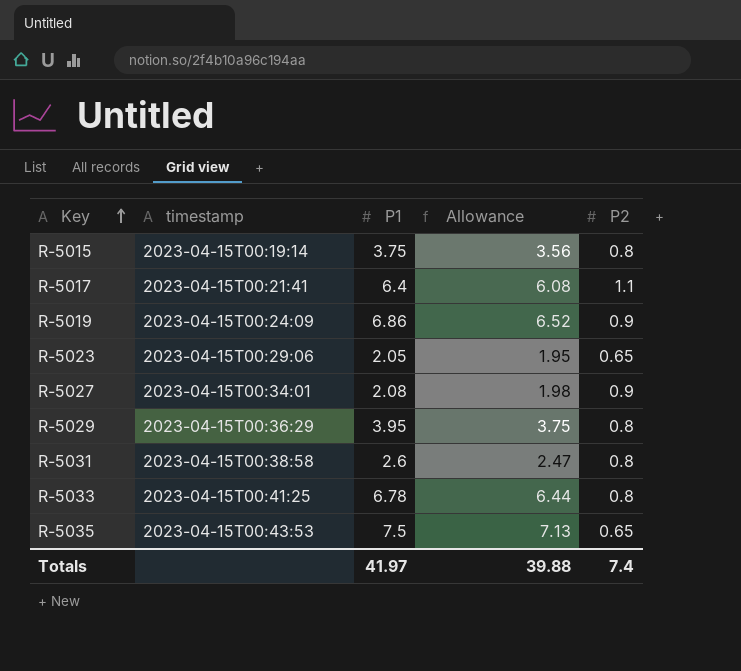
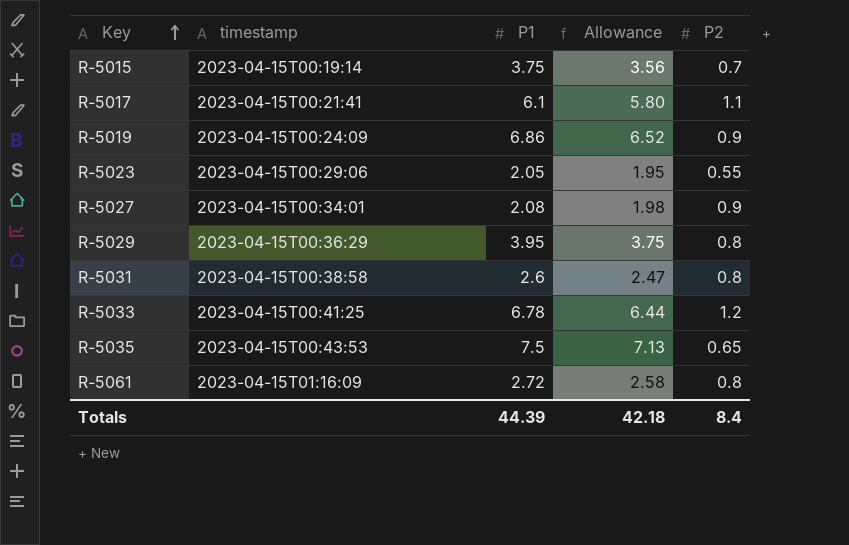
R-5015 | P2: 0.8 -> 0.7
R-5017 | P1: 6.4 -> 6.1
R-5017 | Allowance: 6.08 -> 5.80
R-5023 | P2: 0.65 -> 0.55
R-5033 | P2: 0.8 -> 1.2
row R-5061: none -> 2023-04-15T01:16:09 | 2.72 | 2.58 | 0.8
Totals | P1: 41.97 -> 44.39
Totals | Allowance: 39.88 -> 42.18
Totals | P2: 7.4 -> 8.4

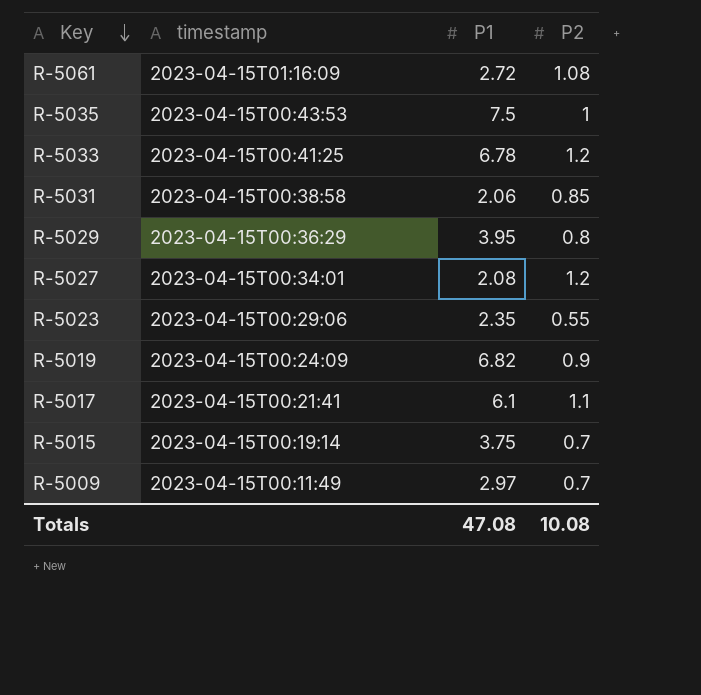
row order: Key ascending -> Key descending
column Allowance | formula: [P1] * 0.95 -> none
R-5061 | P2: 0.8 -> 1.08
R-5035 | P2: 0.65 -> 1
R-5031 | P1: 2.6 -> 2.06
R-5031 | P2: 0.8 -> 0.85
R-5027 | P2: 0.9 -> 1.2
R-5023 | P1: 2.05 -> 2.35
R-5019 | P1: 6.86 -> 6.82
row R-5009: none -> 2023-04-15T00:11:49 | 2.97 | 0.7
Totals | P1: 44.39 -> 47.08
Totals | P2: 8.4 -> 10.08

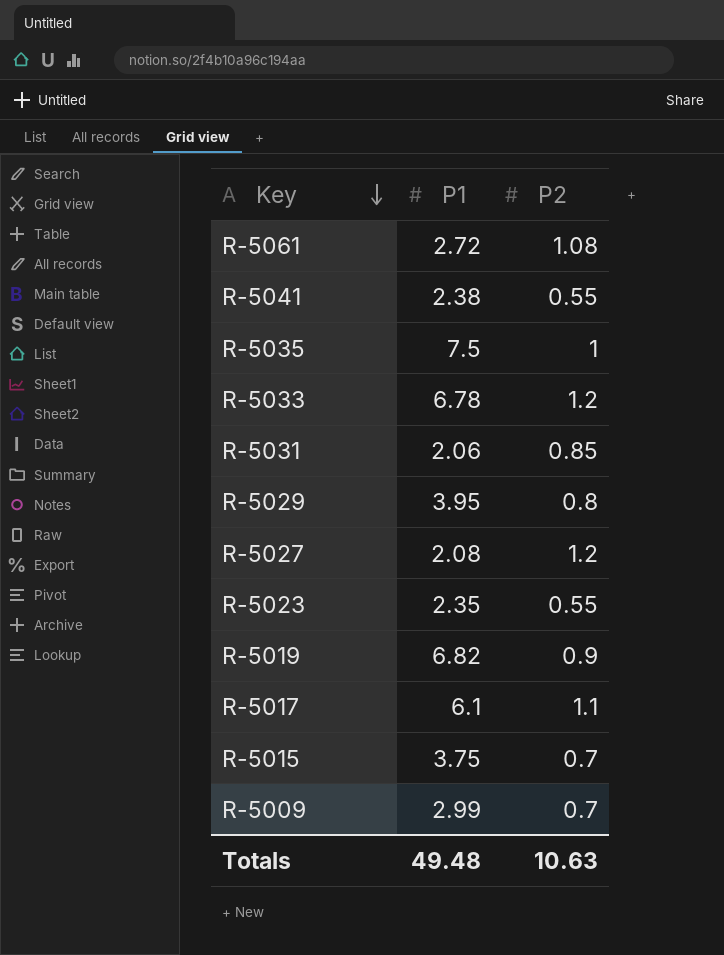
column timestamp | position: 2 -> none
row R-5041: none -> 2.38 | 0.55
R-5009 | P1: 2.97 -> 2.99
Totals | P1: 47.08 -> 49.48
Totals | P2: 10.08 -> 10.63

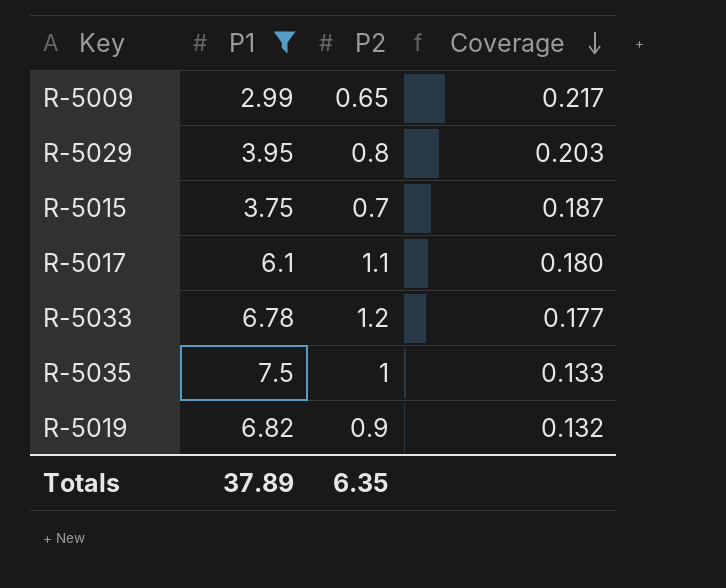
filter: none -> P1 >= 2.99
row order: Key descending -> Coverage descending
column Coverage | formula: none -> [P2] / [P1]
R-5009 | P2: 0.7 -> 0.65
Totals | P1: 49.48 -> 37.89
Totals | P2: 10.63 -> 6.35

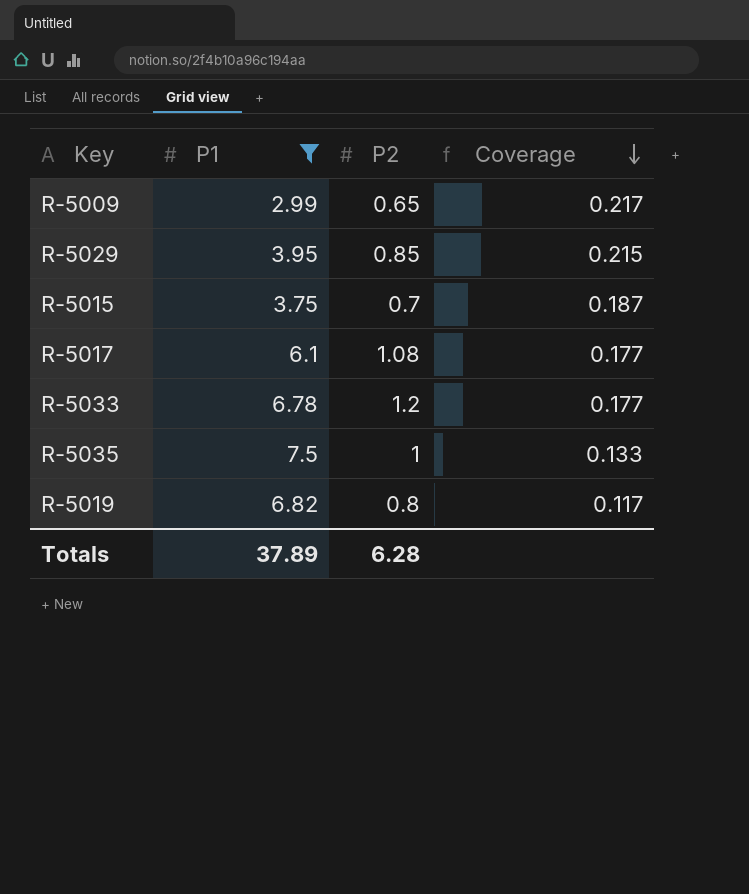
R-5029 | P2: 0.8 -> 0.85
R-5029 | Coverage: 0.203 -> 0.215
R-5017 | P2: 1.1 -> 1.08
R-5017 | Coverage: 0.180 -> 0.177
R-5019 | P2: 0.9 -> 0.8
R-5019 | Coverage: 0.132 -> 0.117
Totals | P2: 6.35 -> 6.28

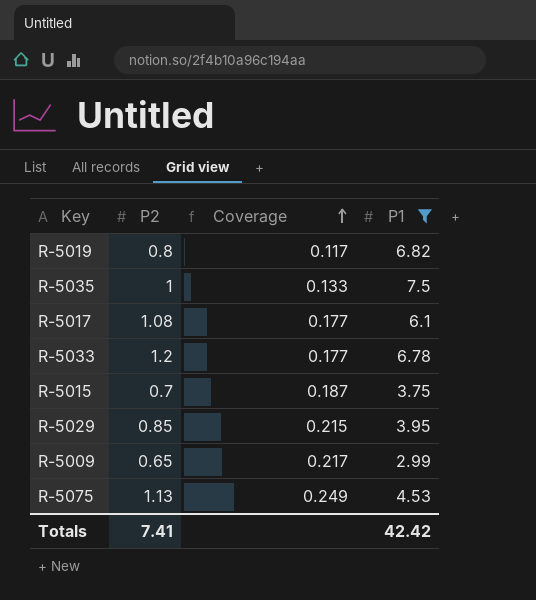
row order: Coverage descending -> Coverage ascending
column P1 | position: 2 -> 4
row R-5075: none -> 1.13 | 0.249 | 4.53
Totals | P2: 6.28 -> 7.41
Totals | P1: 37.89 -> 42.42

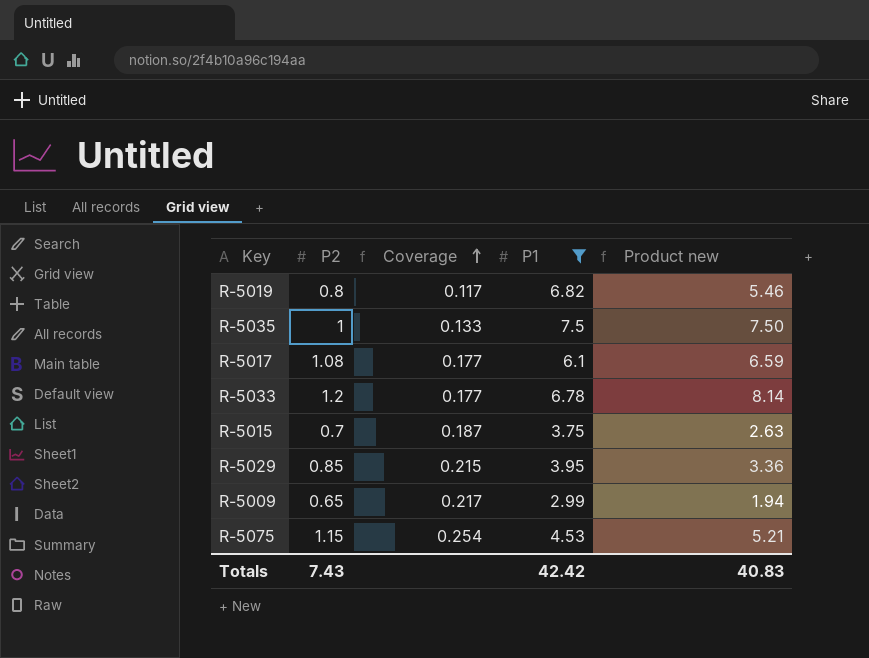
column Product new | formula: none -> [P2] * [P1]
R-5075 | P2: 1.13 -> 1.15
R-5075 | Coverage: 0.249 -> 0.254
Totals | P2: 7.41 -> 7.43

